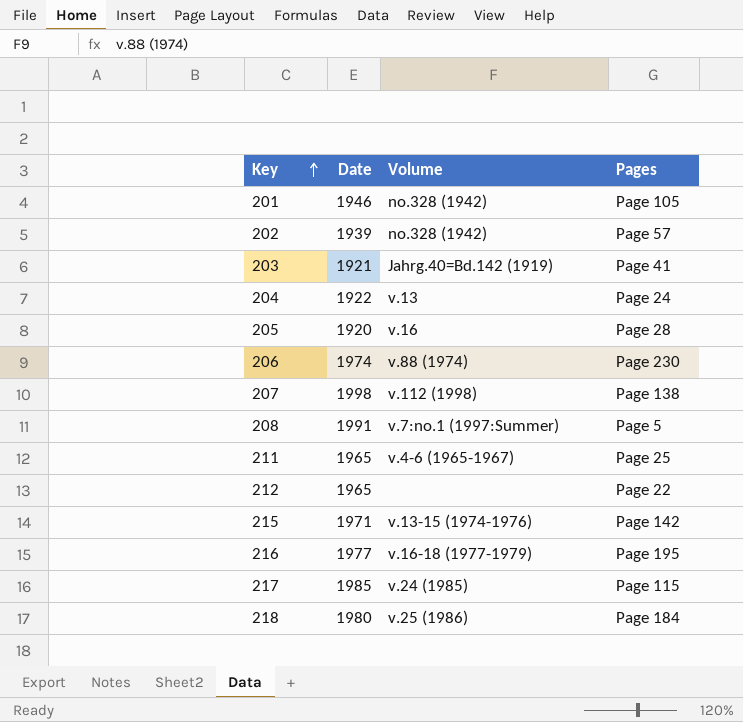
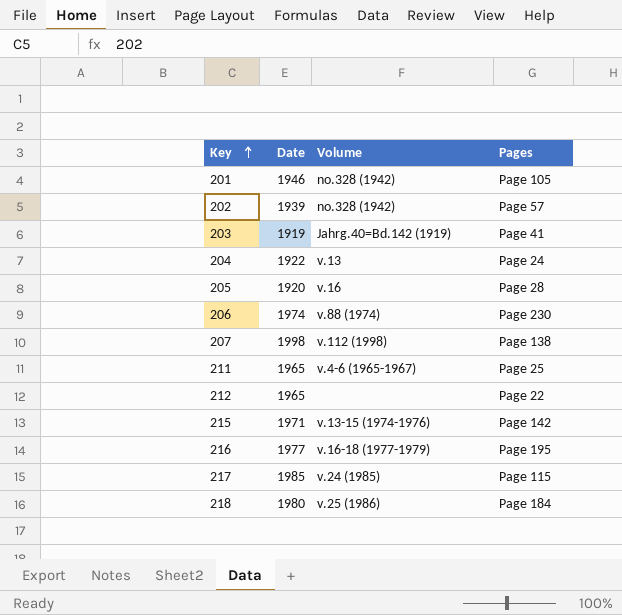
row 208: 1991 | v.7:no.1 (1997:Summer) | Page 5 -> none
203 | Date: 1921 -> 1919

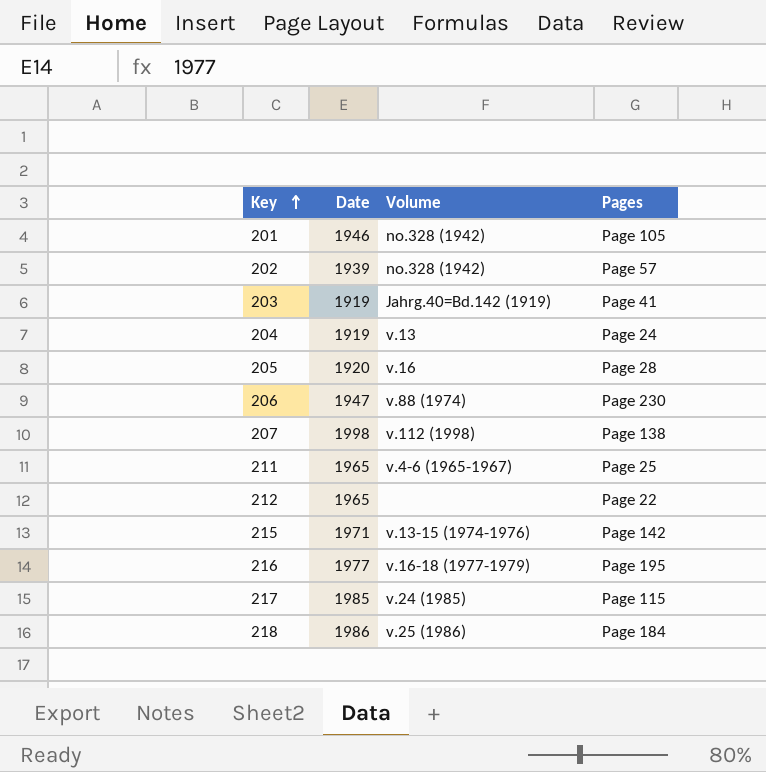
204 | Date: 1922 -> 1919
206 | Date: 1974 -> 1947
218 | Date: 1980 -> 1986

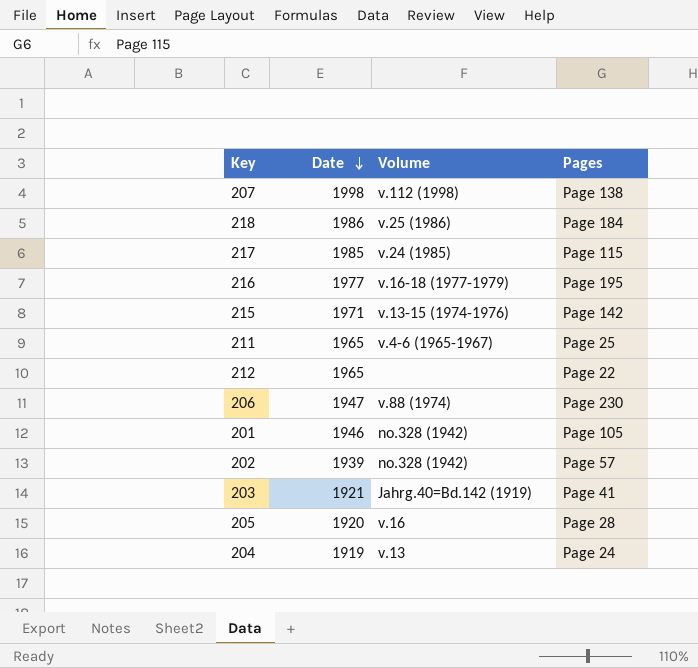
row order: Key ascending -> Date descending
203 | Date: 1919 -> 1921

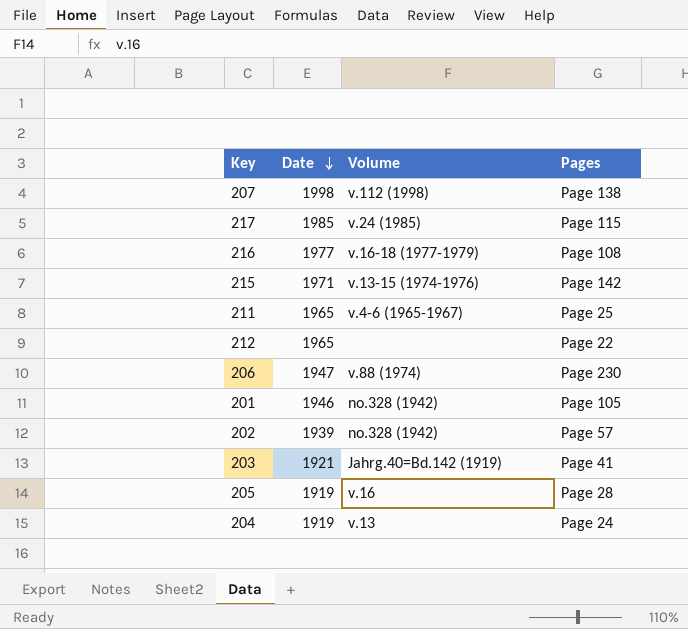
row 218: 1986 | v.25 (1986) | Page 184 -> none
216 | Pages: Page 195 -> Page 108
205 | Date: 1920 -> 1919

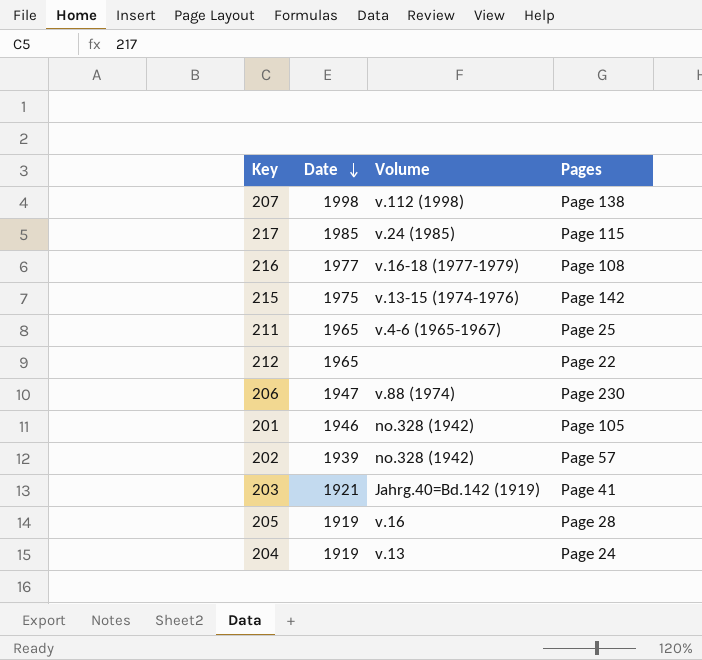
215 | Date: 1971 -> 1975

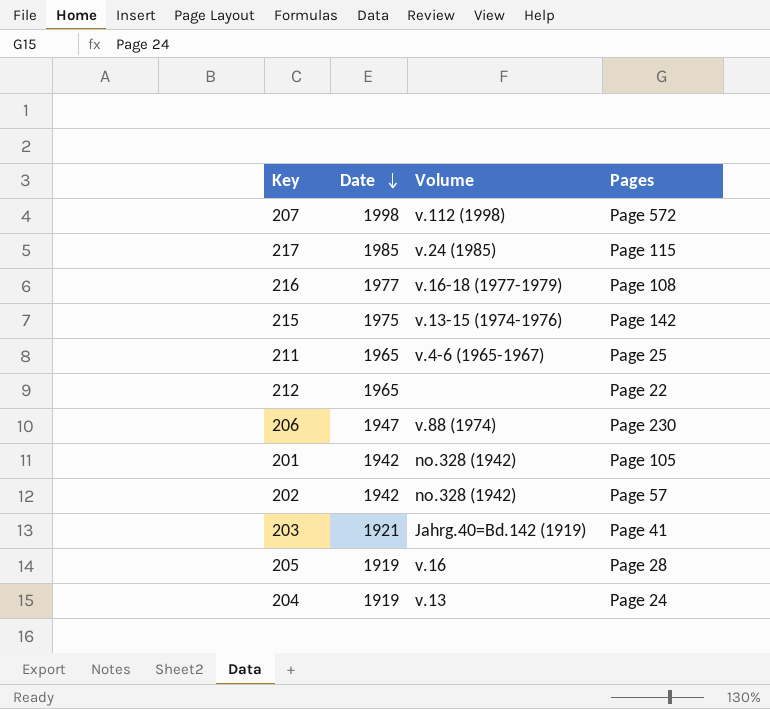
207 | Pages: Page 138 -> Page 572
201 | Date: 1946 -> 1942
202 | Date: 1939 -> 1942

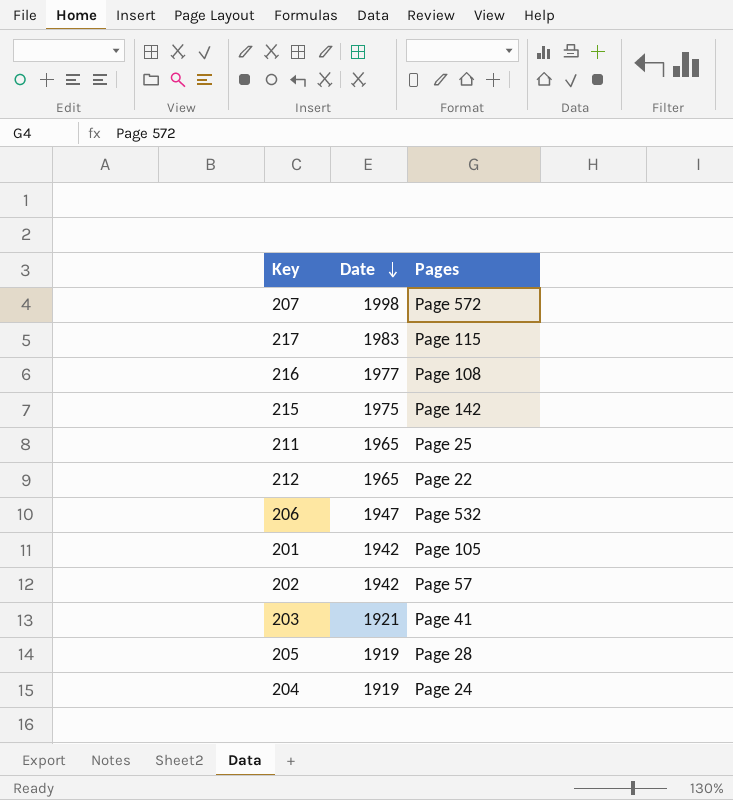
column Volume | position: 3 -> none
217 | Date: 1985 -> 1983
206 | Pages: Page 230 -> Page 532

